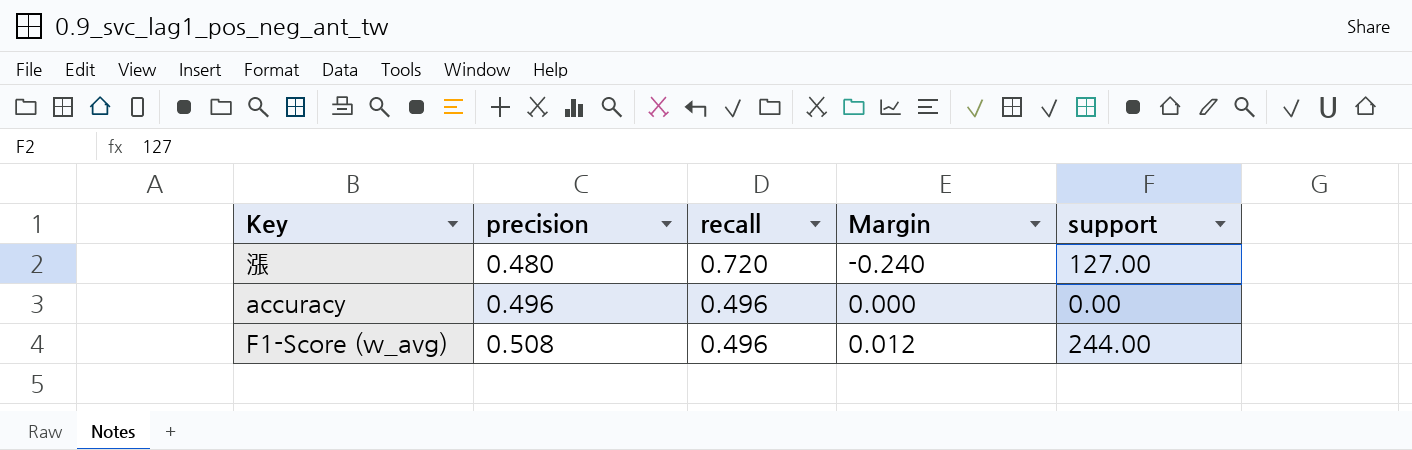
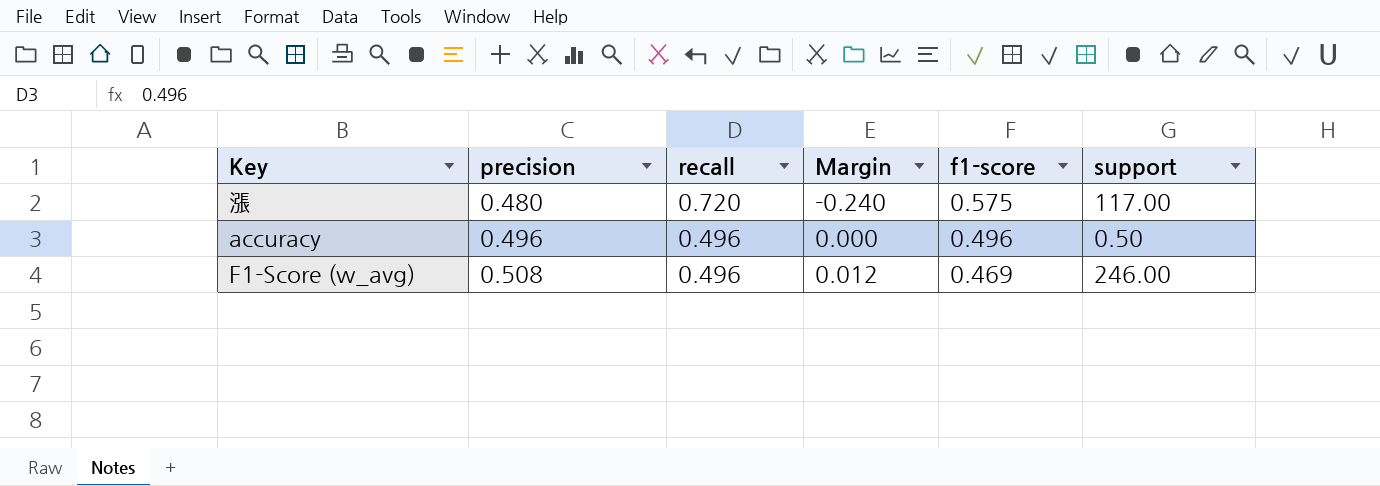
column f1-score | position: none -> 5
漲 | support: 127.00 -> 117.00
accuracy | support: 0.00 -> 0.50
F1-Score (w_avg) | support: 244.00 -> 246.00

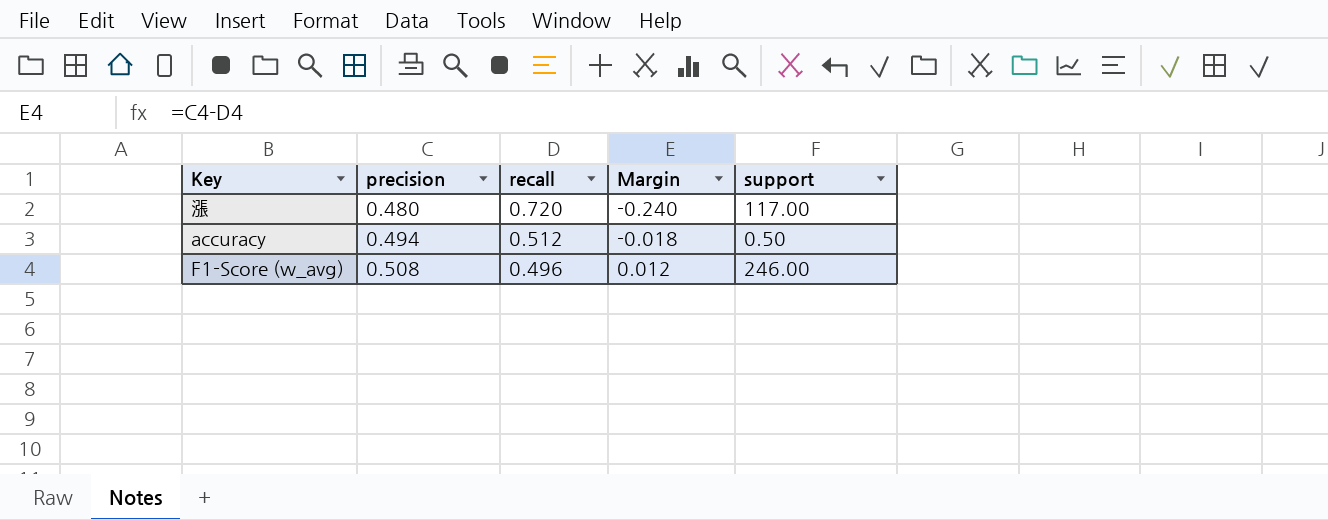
column f1-score | position: 5 -> none
accuracy | precision: 0.496 -> 0.494
accuracy | recall: 0.496 -> 0.512
accuracy | Margin: 0.000 -> -0.018

